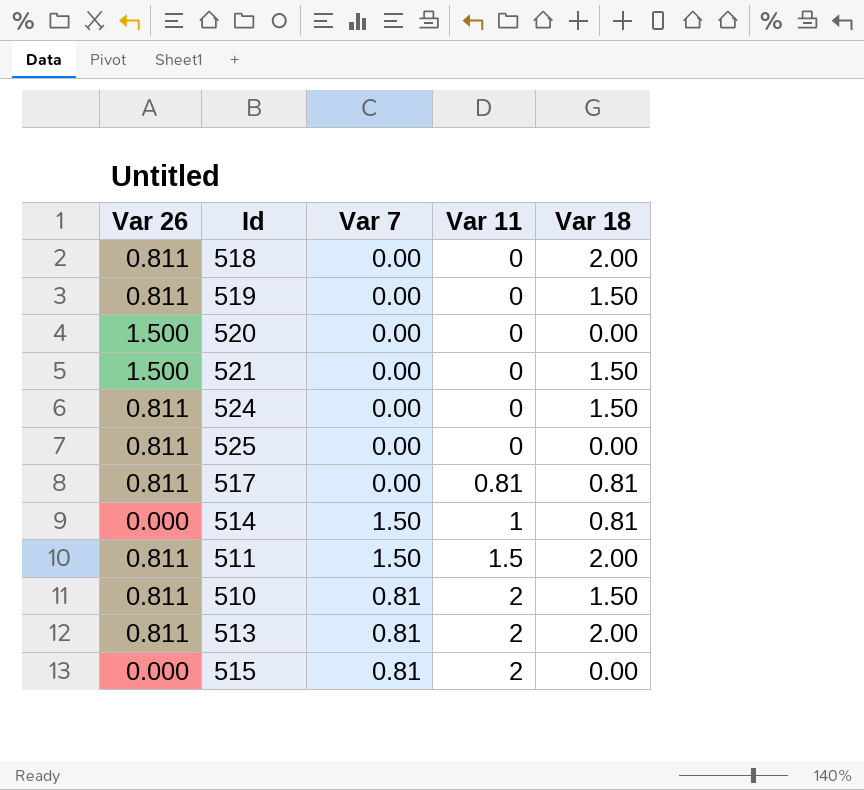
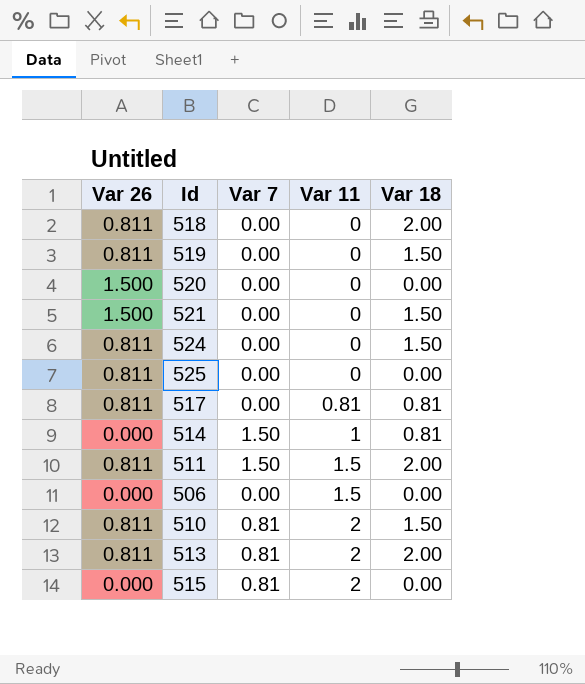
row 506: none -> 0.000 | 0.00 | 1.5 | 0.00

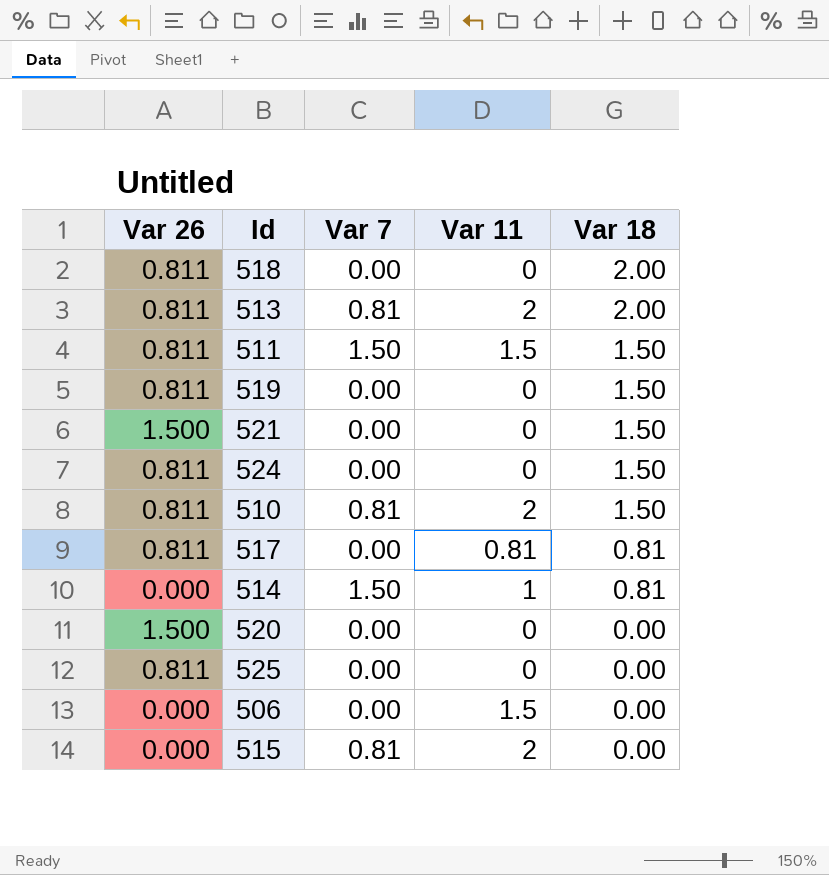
row order: Var 11 ascending -> Var 18 descending
511 | Var 18: 2.00 -> 1.50

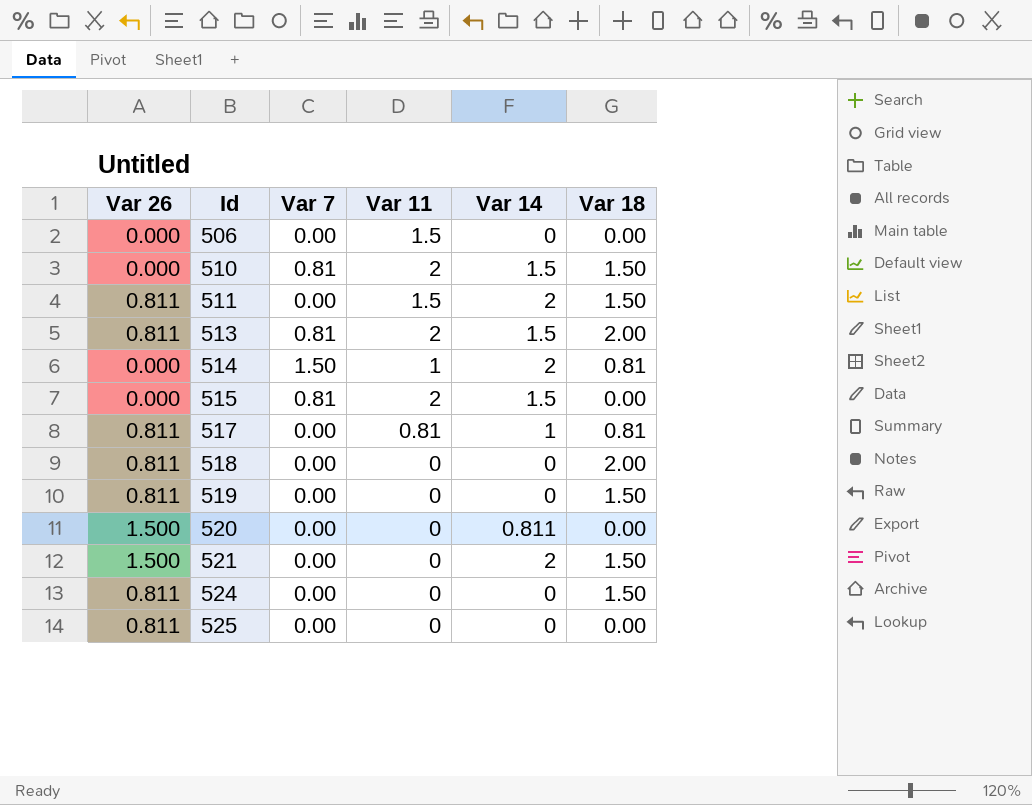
row order: Var 18 descending -> Id ascending
column Var 14 | position: none -> 5
510 | Var 26: 0.811 -> 0.000
511 | Var 7: 1.50 -> 0.00

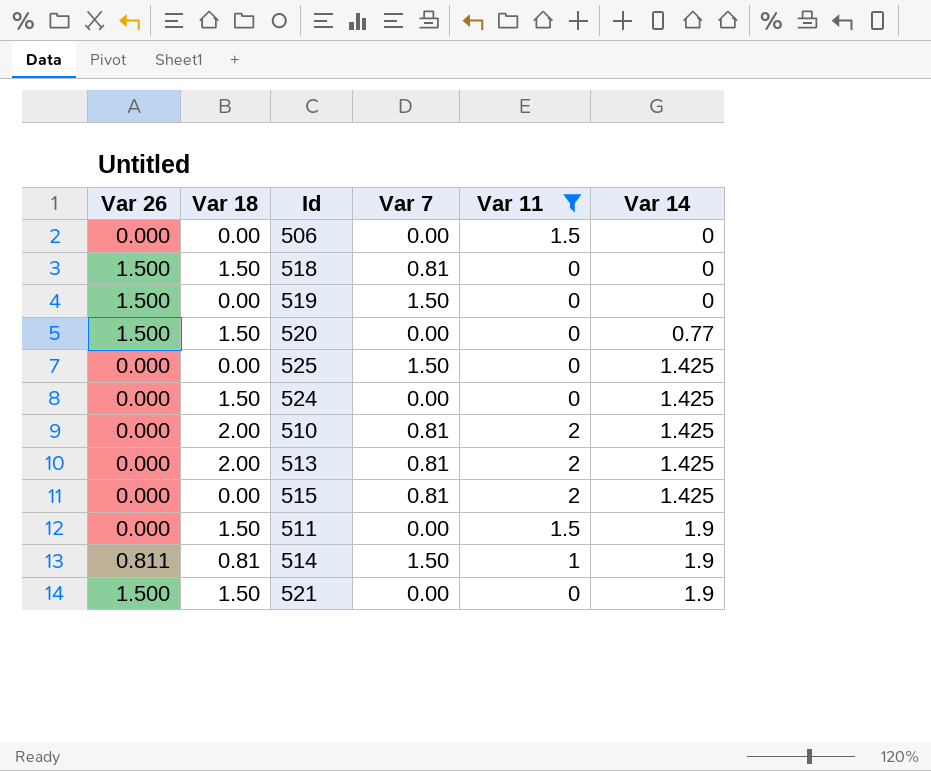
filter: none -> Var 11 != 0.81
row order: Id ascending -> Var 14 ascending
column Var 18 | position: 6 -> 2
518 | Var 26: 0.811 -> 1.500
518 | Var 18: 2.00 -> 1.50
518 | Var 7: 0.00 -> 0.81
519 | Var 26: 0.811 -> 1.500
519 | Var 18: 1.50 -> 0.00
519 | Var 7: 0.00 -> 1.50
520 | Var 18: 0.00 -> 1.50
520 | Var 14: 0.811 -> 0.77
525 | Var 26: 0.811 -> 0.000
525 | Var 7: 0.00 -> 1.50
525 | Var 14: 0 -> 1.425
524 | Var 26: 0.811 -> 0.000
524 | Var 14: 0 -> 1.425
510 | Var 18: 1.50 -> 2.00
510 | Var 14: 1.5 -> 1.425
513 | Var 26: 0.811 -> 0.000
513 | Var 14: 1.5 -> 1.425
515 | Var 14: 1.5 -> 1.425
511 | Var 26: 0.811 -> 0.000
511 | Var 14: 2 -> 1.9
514 | Var 26: 0.000 -> 0.811
514 | Var 14: 2 -> 1.9
521 | Var 14: 2 -> 1.9

